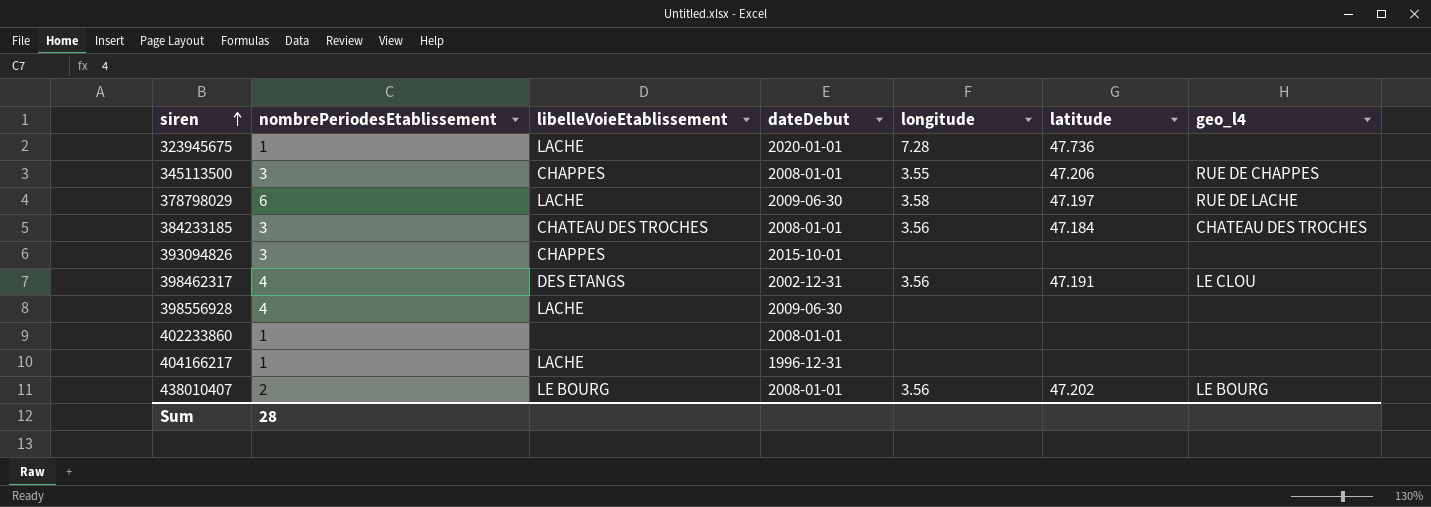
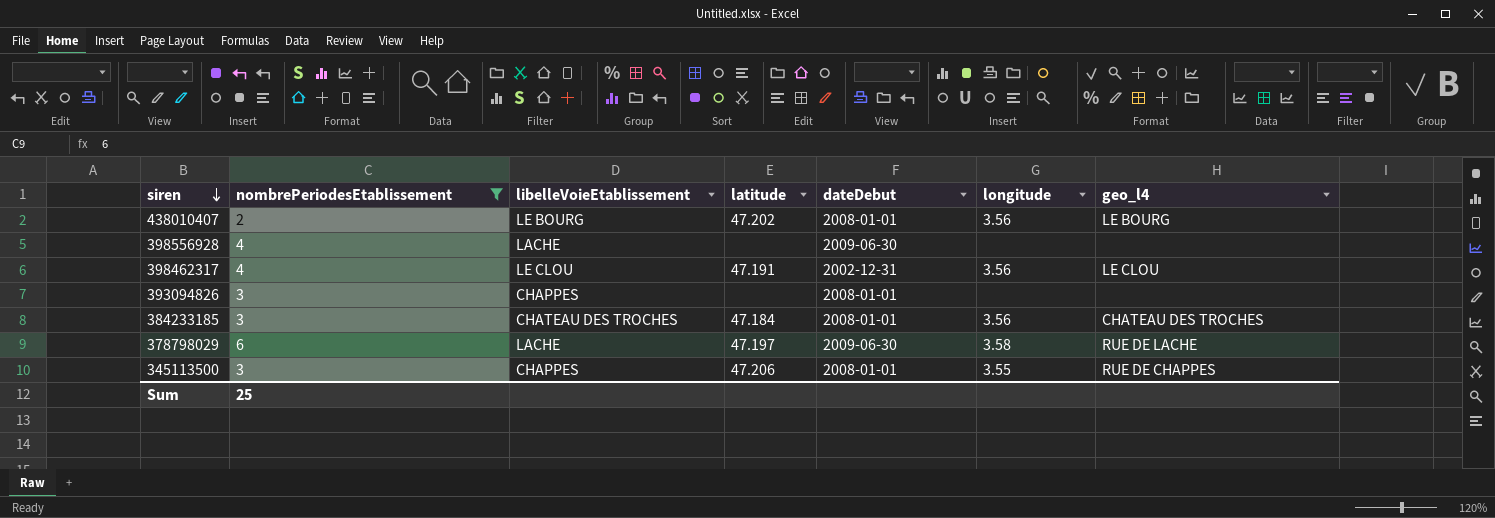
filter: none -> nombrePeriodesEtablissement != 1
row order: siren ascending -> siren descending
column latitude | position: 6 -> 4
398462317 | libelleVoieEtablissement: DES ETANGS -> LE CLOU
393094826 | dateDebut: 2015-10-01 -> 2008-01-01
Sum | nombrePeriodesEtablissement: 28 -> 25

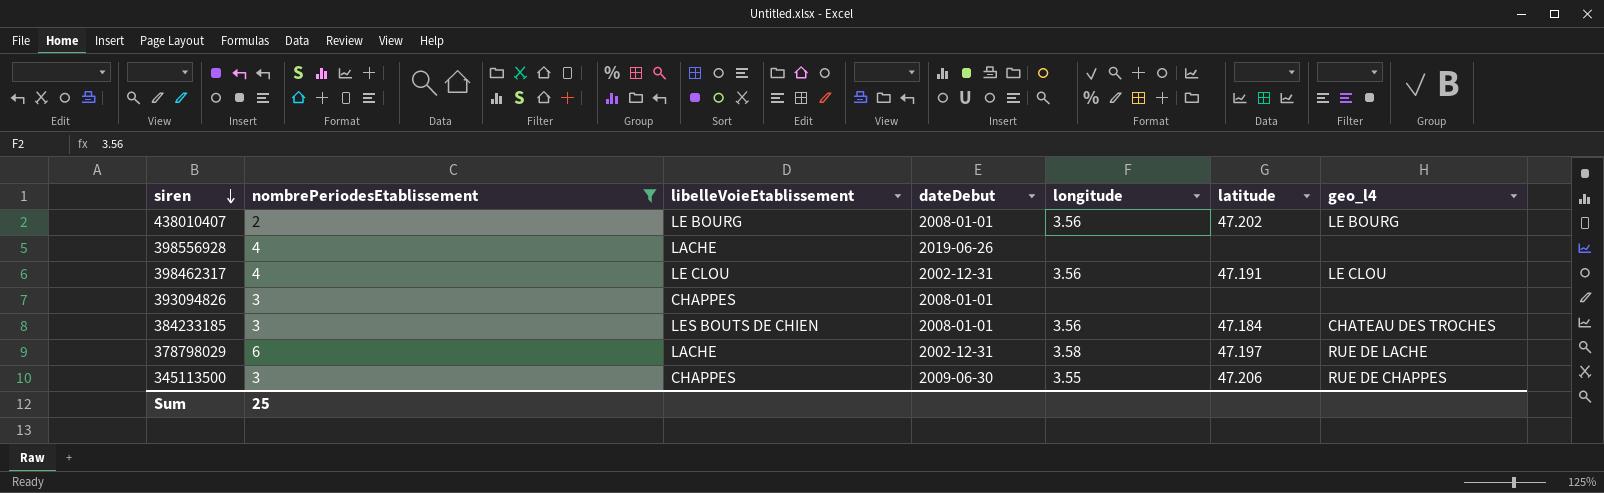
column latitude | position: 4 -> 6
398556928 | dateDebut: 2009-06-30 -> 2019-06-26
384233185 | libelleVoieEtablissement: CHATEAU DES TROCHES -> LES BOUTS DE CHIEN
378798029 | dateDebut: 2009-06-30 -> 2002-12-31
345113500 | dateDebut: 2008-01-01 -> 2009-06-30

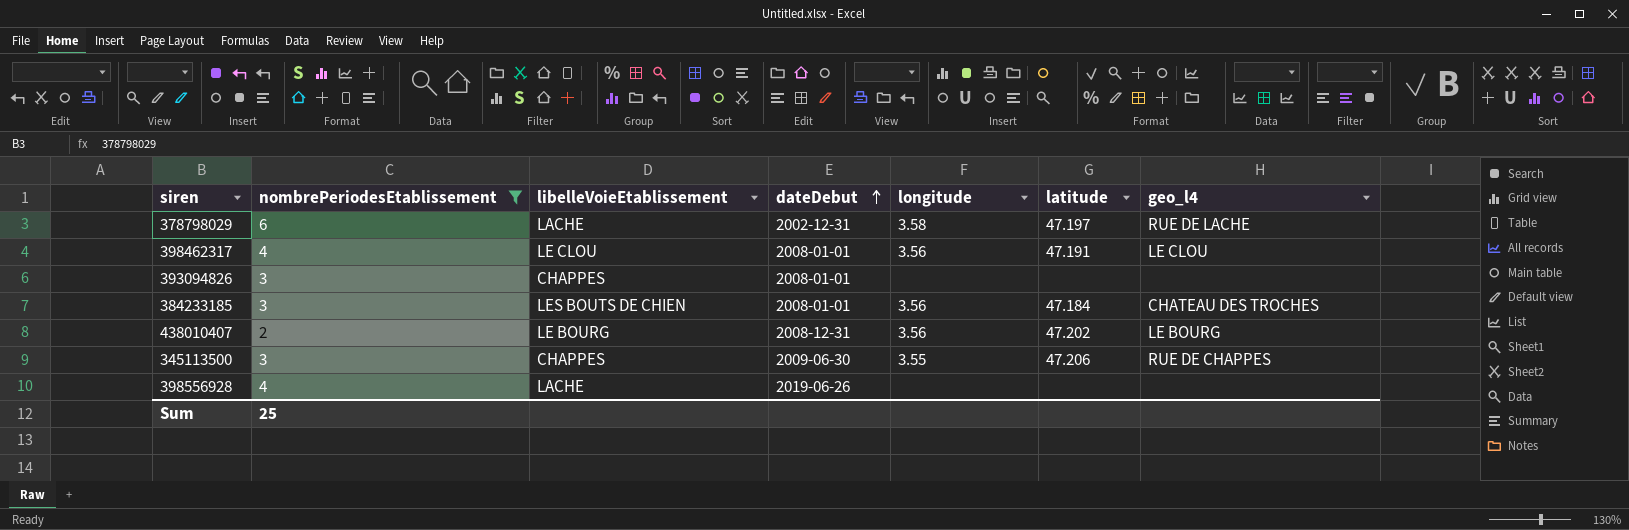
row order: siren descending -> dateDebut ascending
398462317 | dateDebut: 2002-12-31 -> 2008-01-01
438010407 | dateDebut: 2008-01-01 -> 2008-12-31

